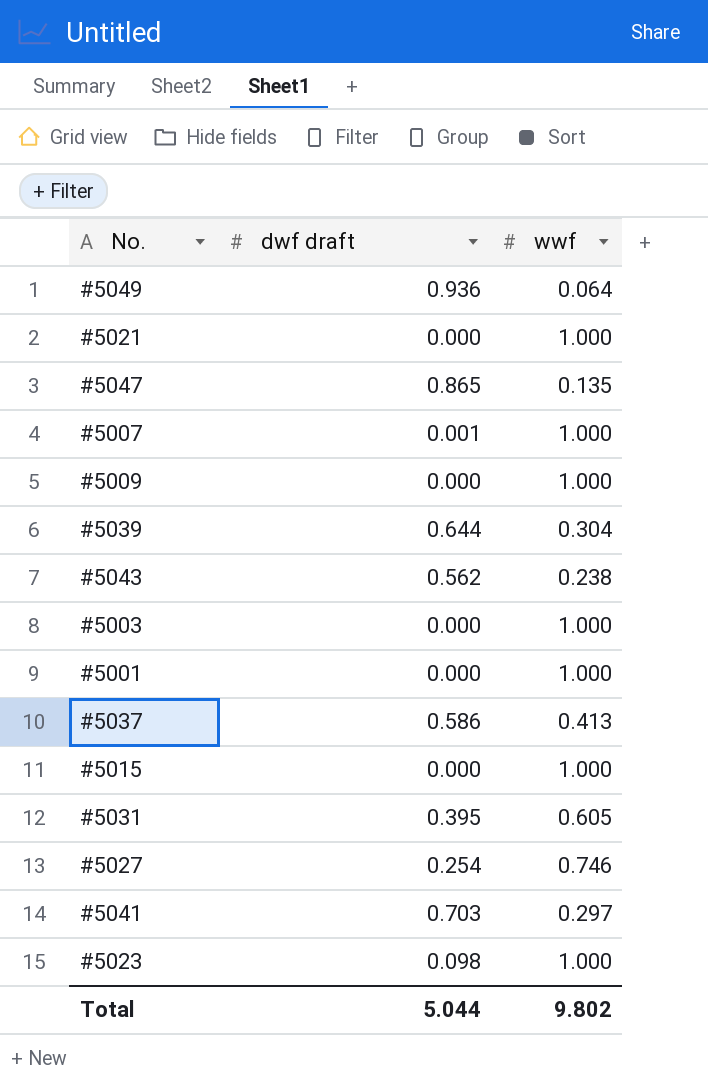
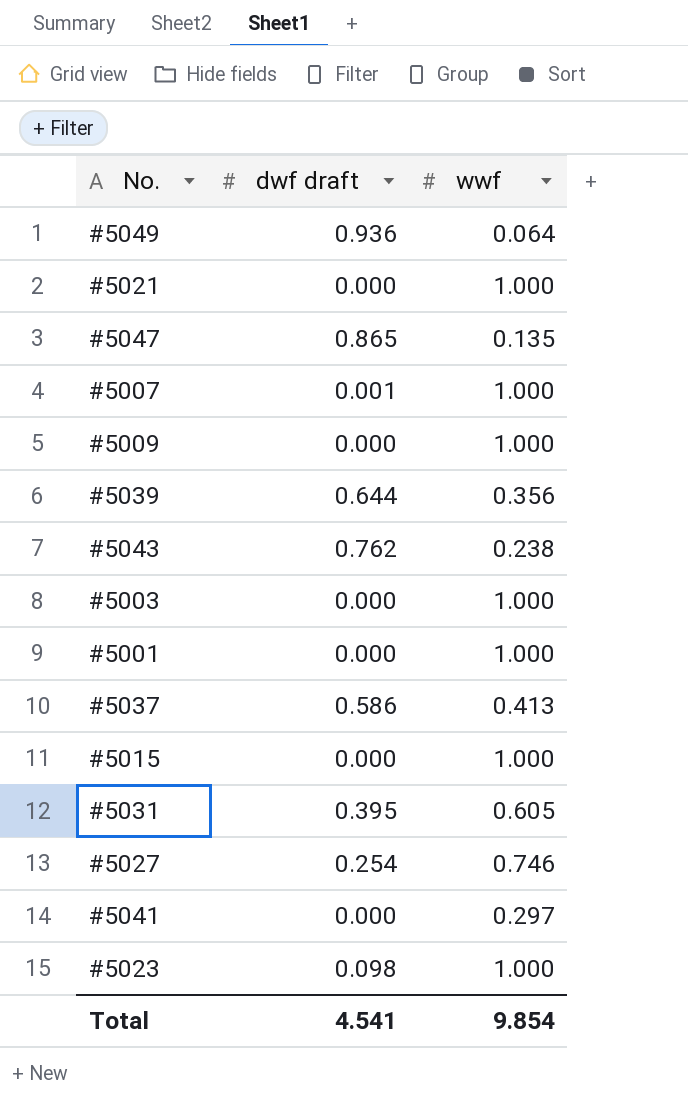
#5039 | wwf: 0.304 -> 0.356
#5043 | dwf draft: 0.562 -> 0.762
#5041 | dwf draft: 0.703 -> 0.000
Total | dwf draft: 5.044 -> 4.541
Total | wwf: 9.802 -> 9.854

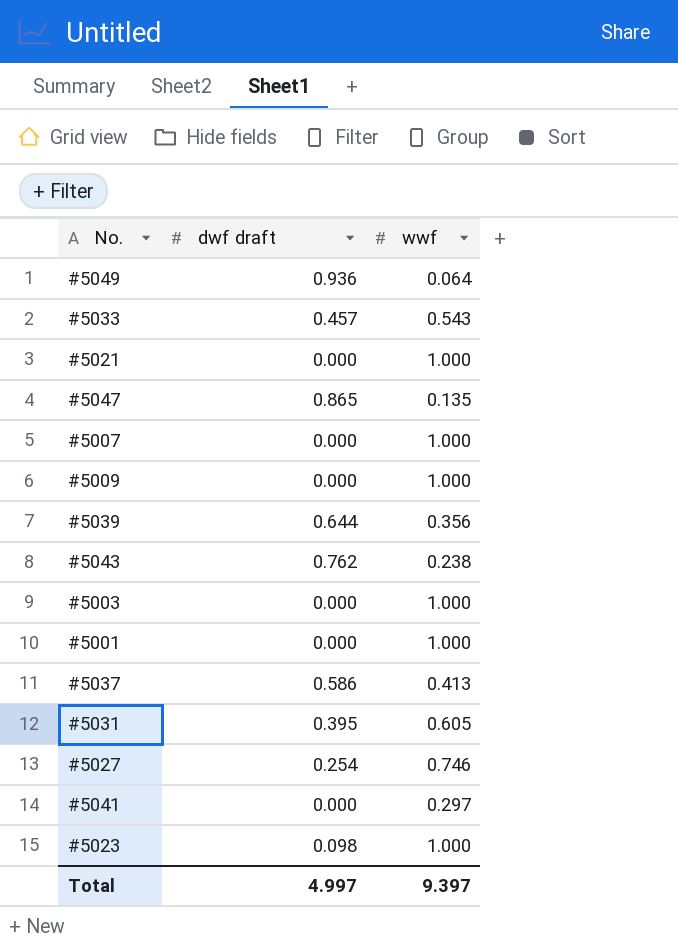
row #5015: 0.000 | 1.000 -> none
row #5033: none -> 0.457 | 0.543
#5007 | dwf draft: 0.001 -> 0.000
Total | dwf draft: 4.541 -> 4.997
Total | wwf: 9.854 -> 9.397

